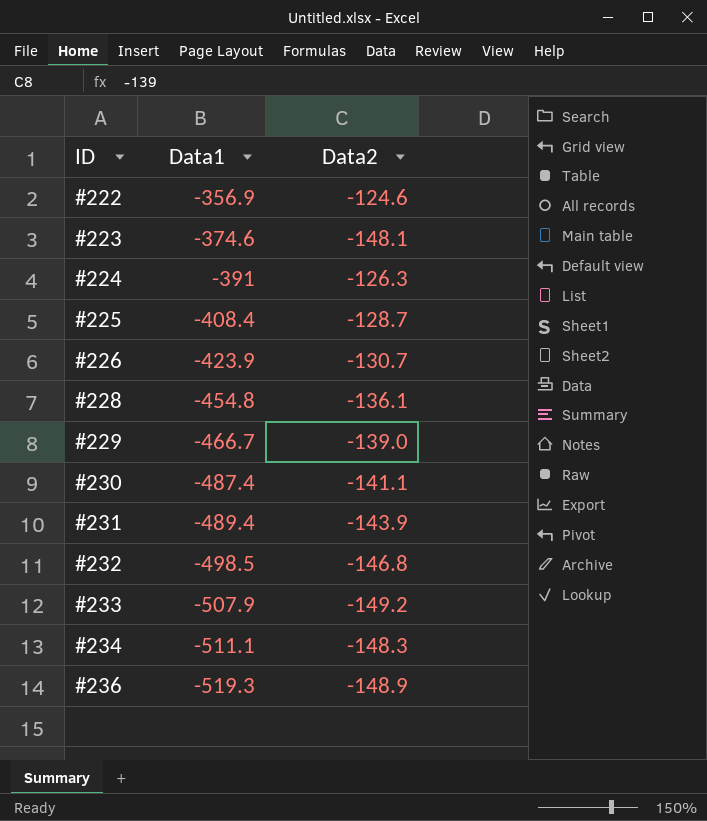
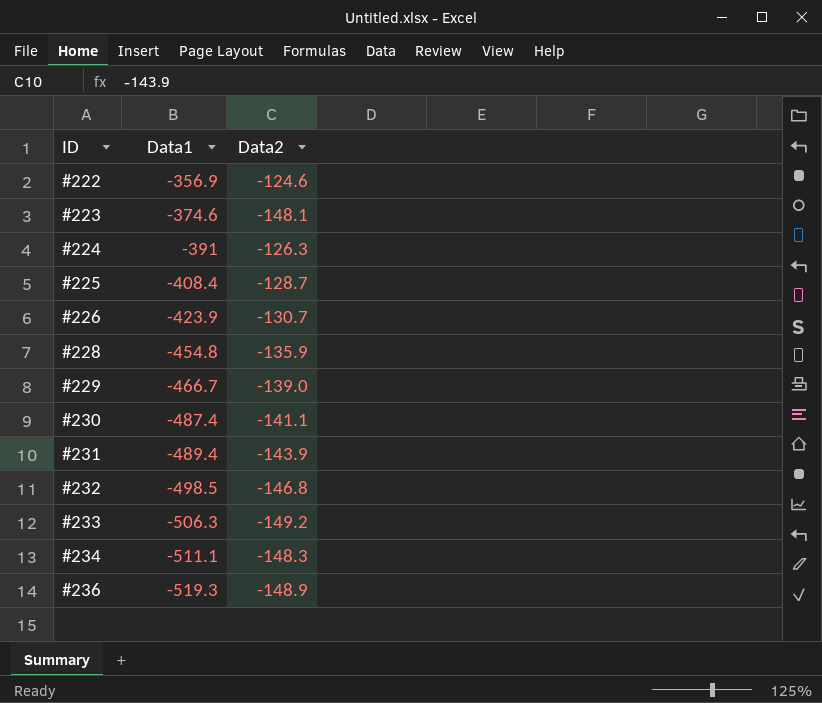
#228 | Data2: -136.1 -> -135.9
#233 | Data1: -507.9 -> -506.3

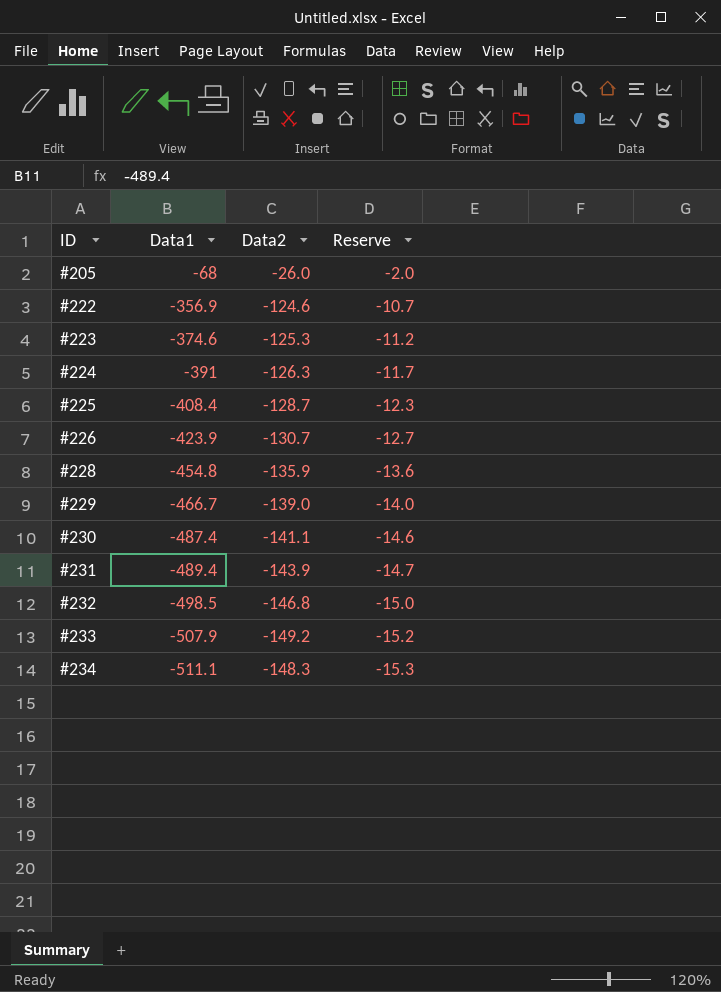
column Reserve | formula: none -> [Data1] * 0.03
row #236: -519.3 | -148.9 -> none
row #205: none -> -68 | -26.0 | -2.0
#223 | Data2: -148.1 -> -125.3
#233 | Data1: -506.3 -> -507.9

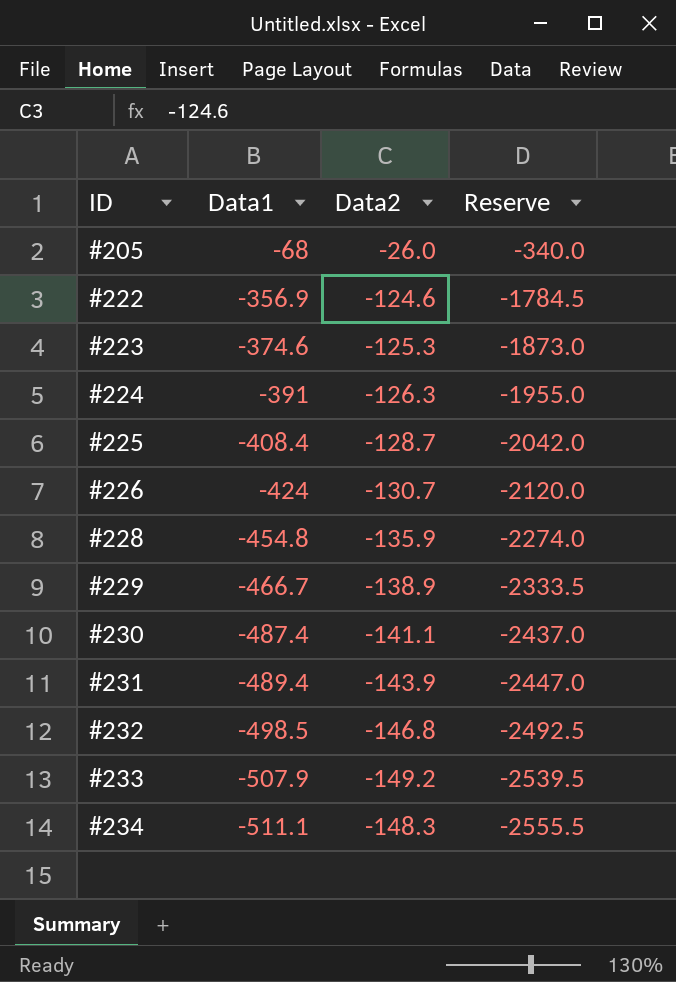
column Reserve | formula: [Data1] * 0.03 -> [Data1] * 5
#226 | Data1: -423.9 -> -424
#229 | Data2: -139.0 -> -138.9

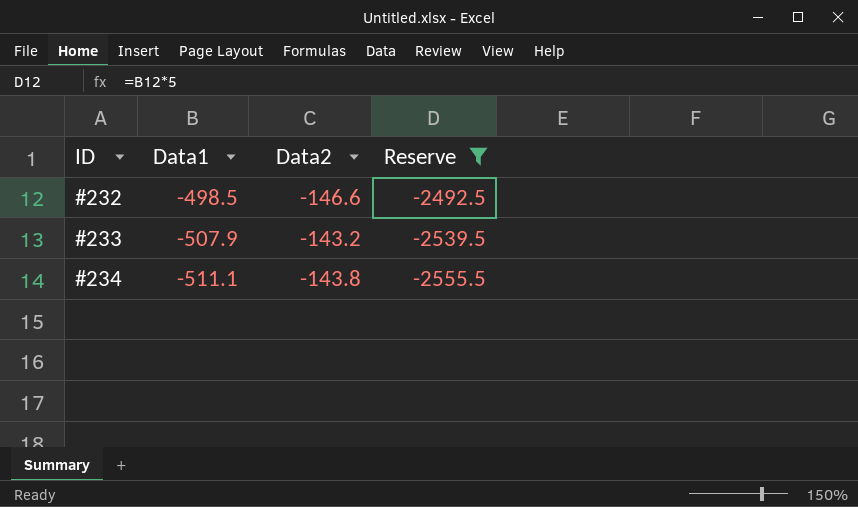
filter: none -> Reserve <= -2492.5
#232 | Data2: -146.8 -> -146.6
#233 | Data2: -149.2 -> -143.2
#234 | Data2: -148.3 -> -143.8

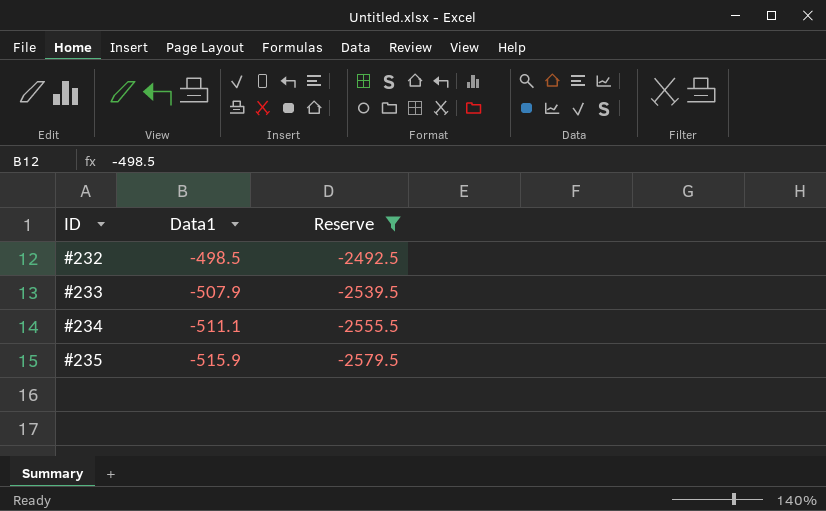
column Data2 | position: 3 -> none
row #235: none -> -515.9 | -2579.5

